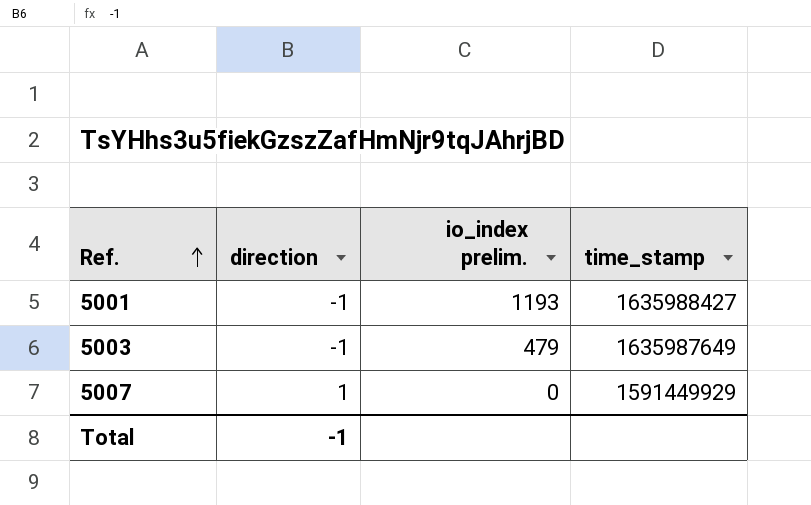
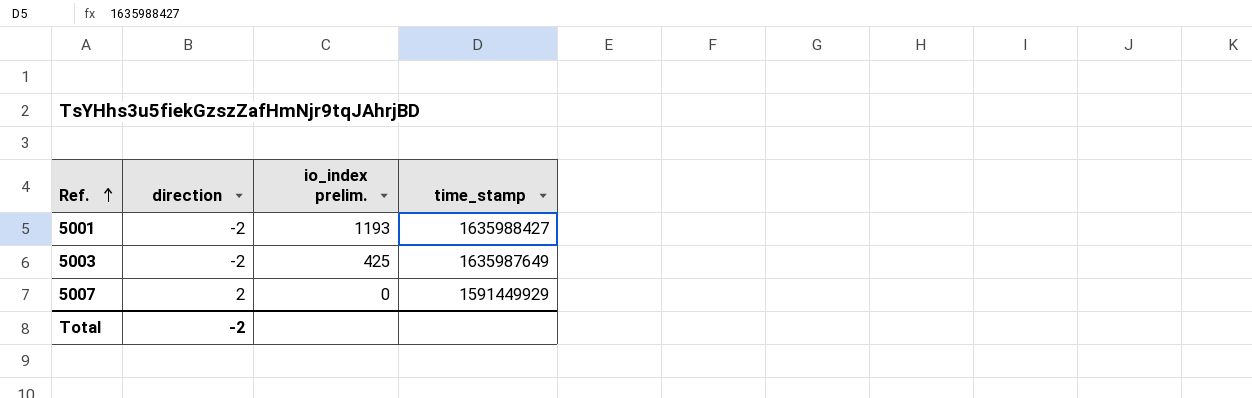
5001 | direction: -1 -> -2
5003 | direction: -1 -> -2
5003 | io_index prelim.: 479 -> 425
5007 | direction: 1 -> 2
Total | direction: -1 -> -2

